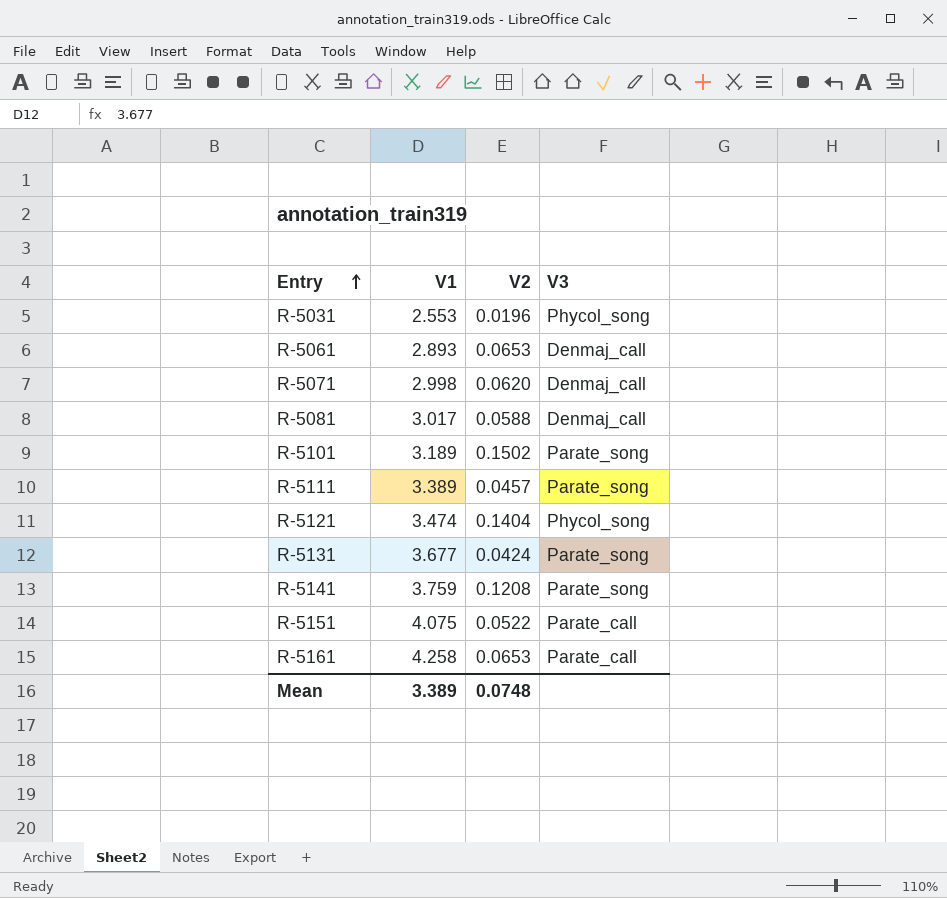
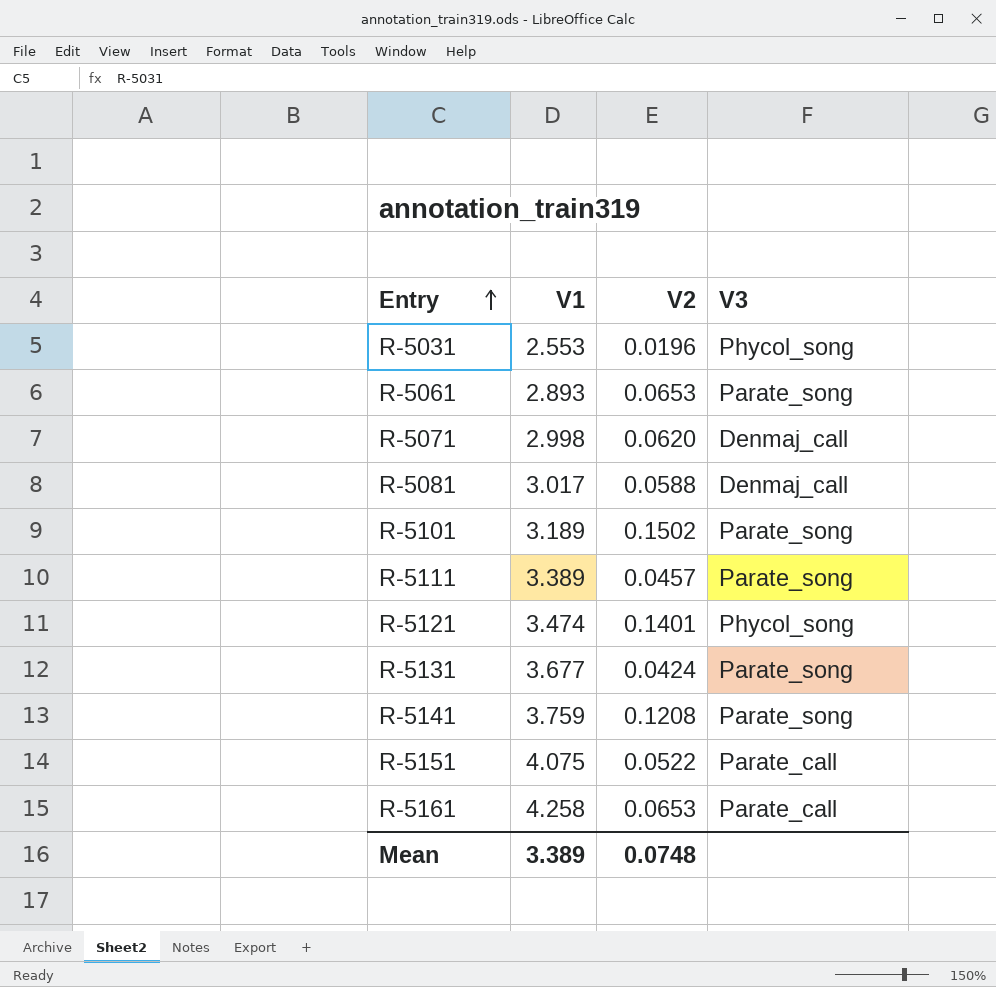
R-5061 | V3: Denmaj_call -> Parate_song
R-5121 | V2: 0.1404 -> 0.1401

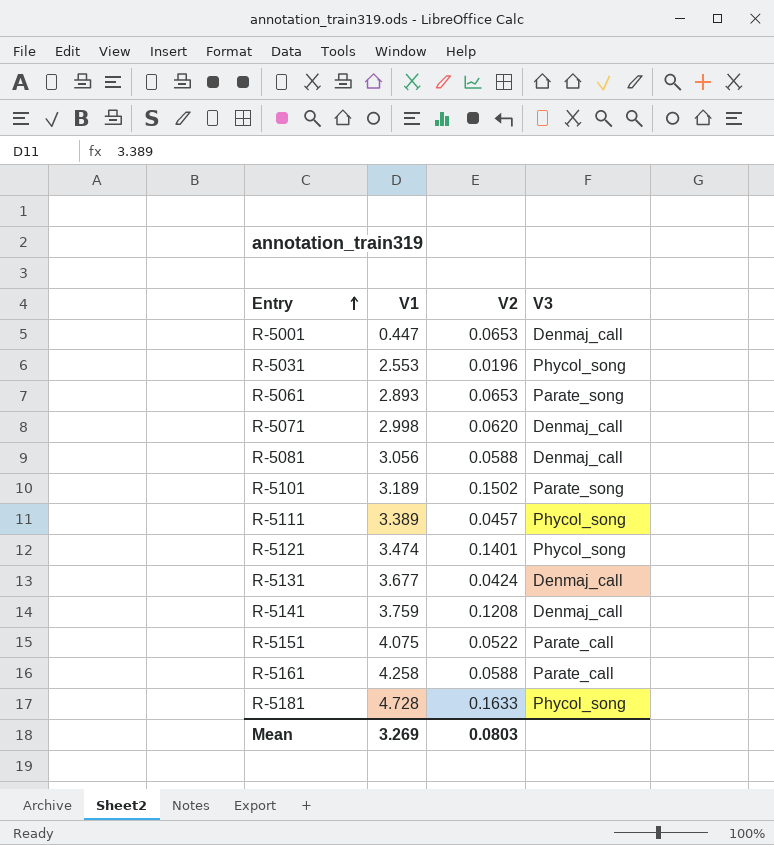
row R-5001: none -> 0.447 | 0.0653 | Denmaj_call
R-5081 | V1: 3.017 -> 3.056
R-5111 | V3: Parate_song -> Phycol_song
R-5131 | V3: Parate_song -> Denmaj_call
R-5141 | V3: Parate_song -> Denmaj_call
R-5161 | V2: 0.0653 -> 0.0588
row R-5181: none -> 4.728 | 0.1633 | Phycol_song
Mean | V1: 3.389 -> 3.269
Mean | V2: 0.0748 -> 0.0803

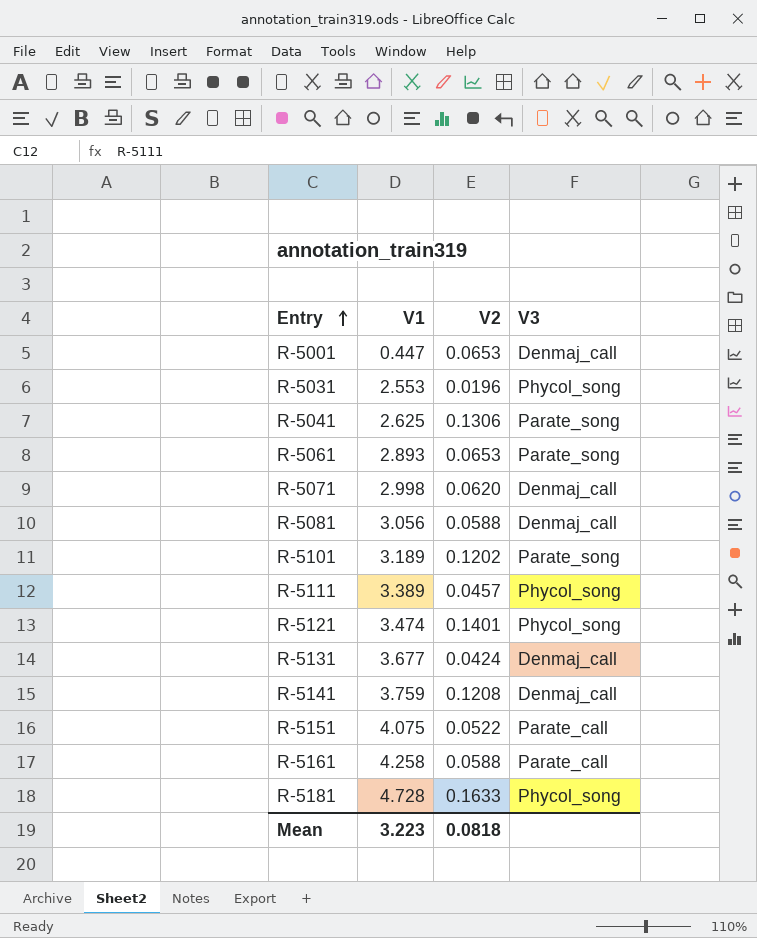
row R-5041: none -> 2.625 | 0.1306 | Parate_song
R-5101 | V2: 0.1502 -> 0.1202
Mean | V1: 3.269 -> 3.223
Mean | V2: 0.0803 -> 0.0818

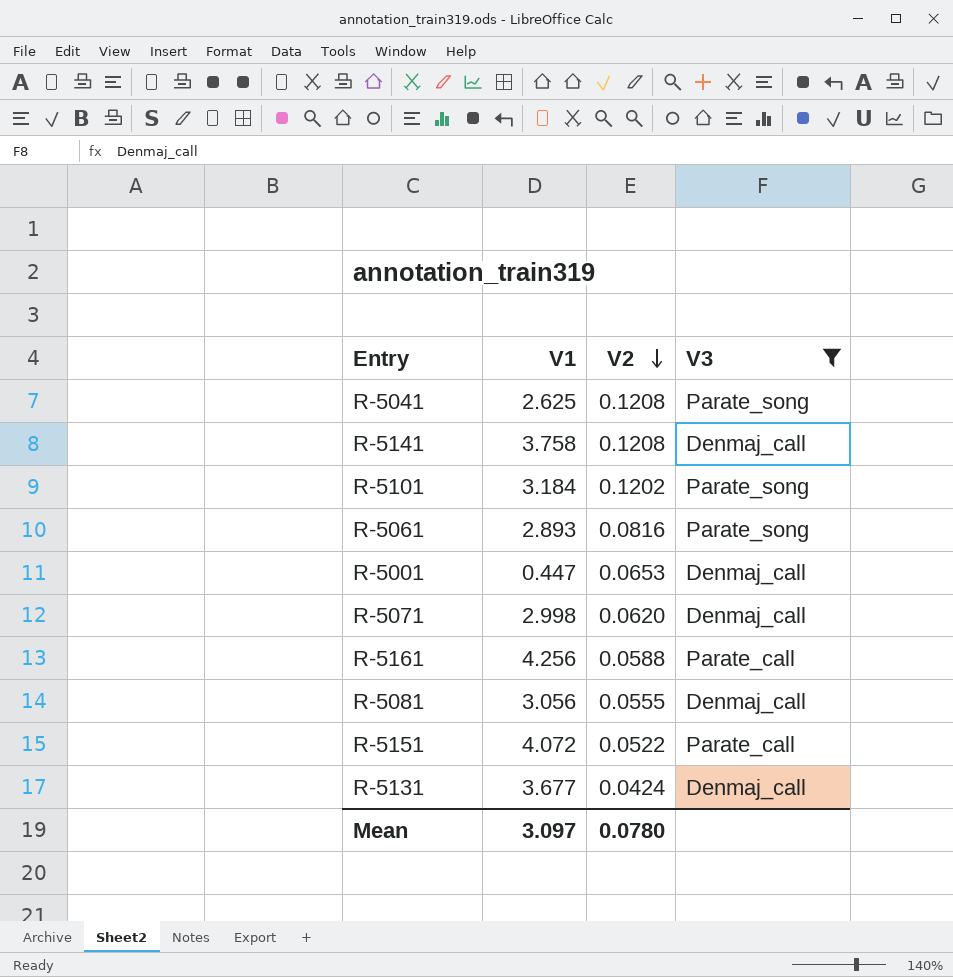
filter: none -> V3 != Phycol_song
row order: Entry ascending -> V2 descending
R-5041 | V2: 0.1306 -> 0.1208
R-5141 | V1: 3.759 -> 3.758
R-5101 | V1: 3.189 -> 3.184
R-5061 | V2: 0.0653 -> 0.0816
R-5161 | V1: 4.258 -> 4.256
R-5081 | V2: 0.0588 -> 0.0555
R-5151 | V1: 4.075 -> 4.072
Mean | V1: 3.223 -> 3.097
Mean | V2: 0.0818 -> 0.0780

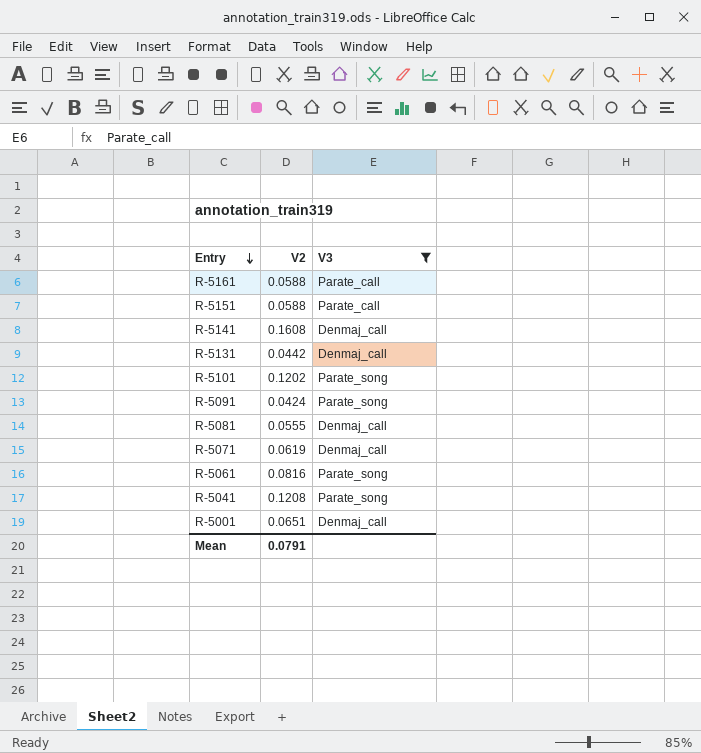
row order: V2 descending -> Entry descending
column V1 | position: 2 -> none
R-5151 | V2: 0.0522 -> 0.0588
R-5141 | V2: 0.1208 -> 0.1608
R-5131 | V2: 0.0424 -> 0.0442
row R-5091: none -> 0.0424 | Parate_song
R-5071 | V2: 0.0620 -> 0.0619
R-5001 | V2: 0.0653 -> 0.0651
Mean | V2: 0.0780 -> 0.0791

